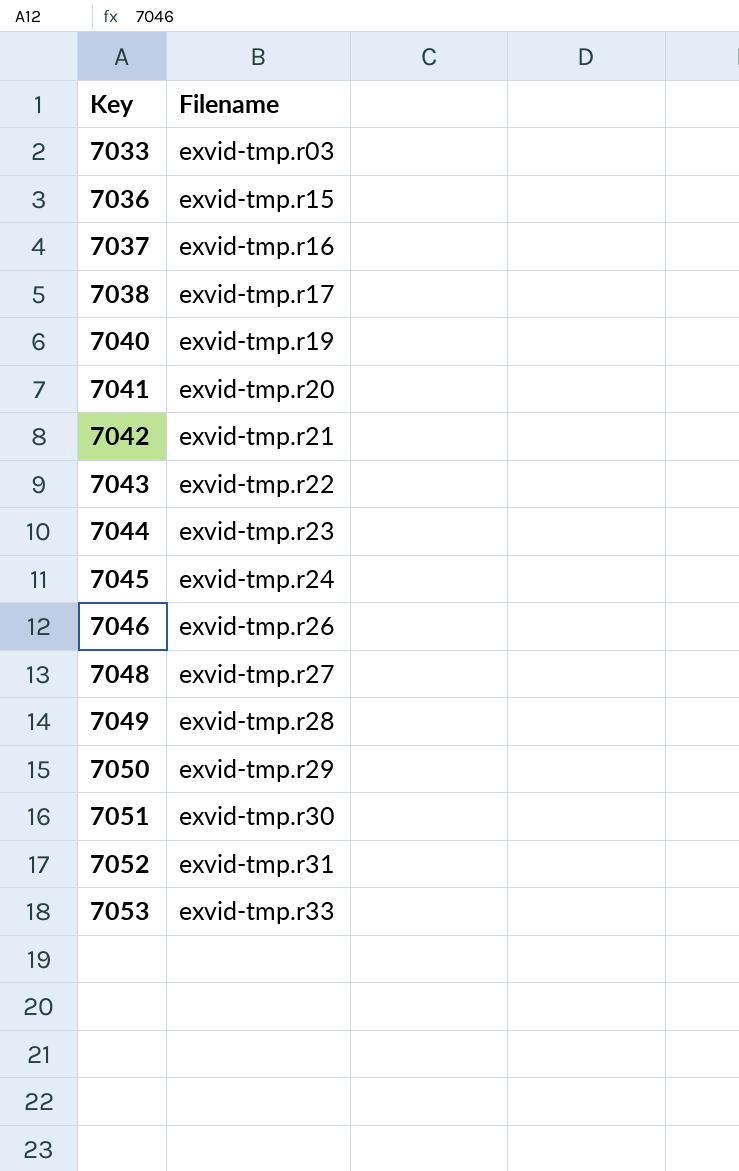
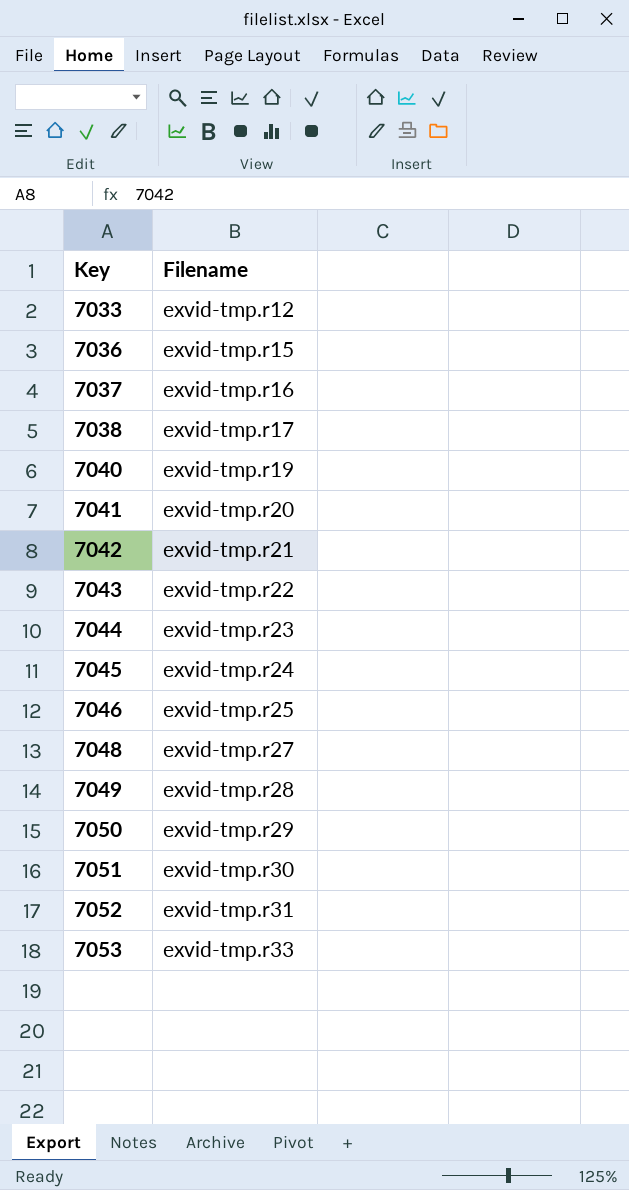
7033 | Filename: exvid-tmp.r03 -> exvid-tmp.r12
7046 | Filename: exvid-tmp.r26 -> exvid-tmp.r25

